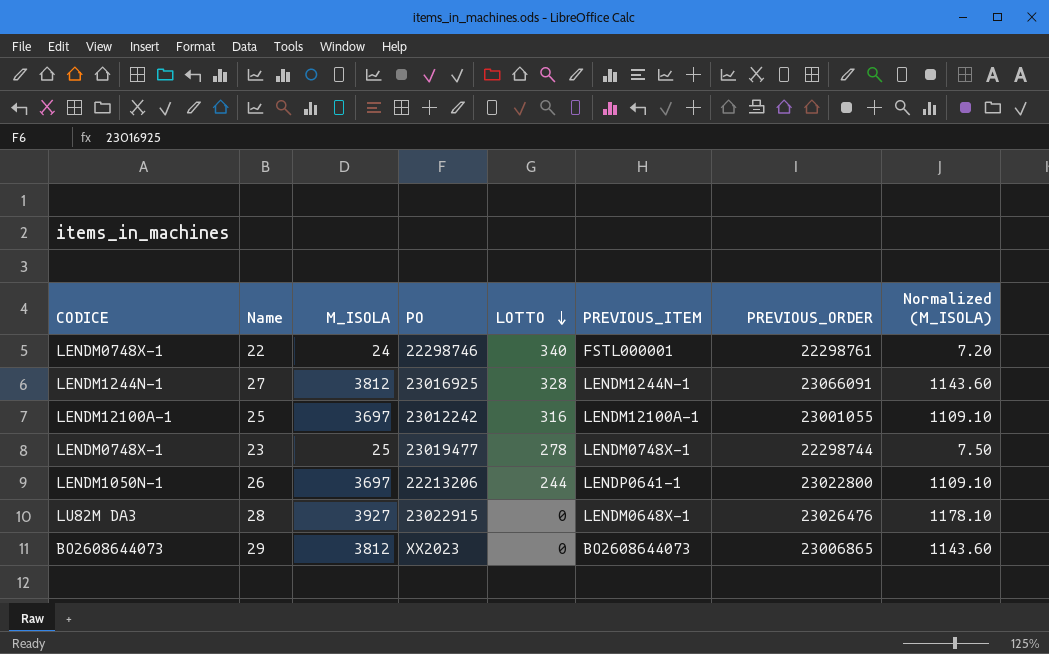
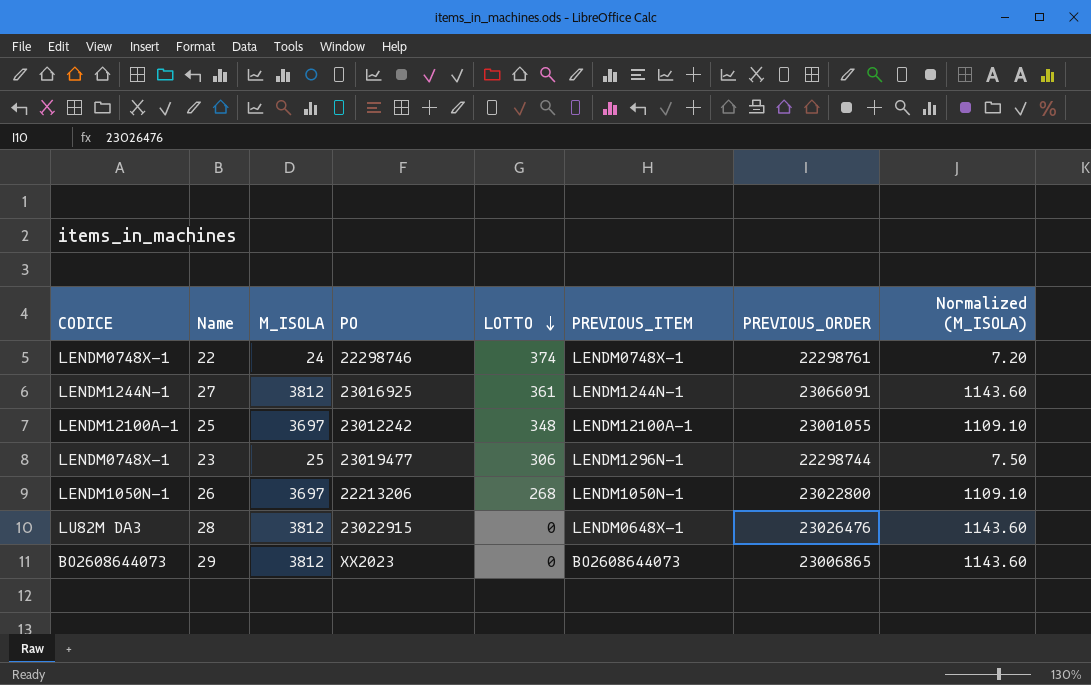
22 | LOTTO: 340 -> 374
22 | PREVIOUS_ITEM: FSTL000001 -> LENDM0748X-1
27 | LOTTO: 328 -> 361
25 | LOTTO: 316 -> 348
23 | LOTTO: 278 -> 306
23 | PREVIOUS_ITEM: LENDM0748X-1 -> LENDM1296N-1
26 | LOTTO: 244 -> 268
26 | PREVIOUS_ITEM: LENDP0641-1 -> LENDM1050N-1
28 | M_ISOLA: 3927 -> 3812
28 | Normalized (M_ISOLA): 1178.10 -> 1143.60

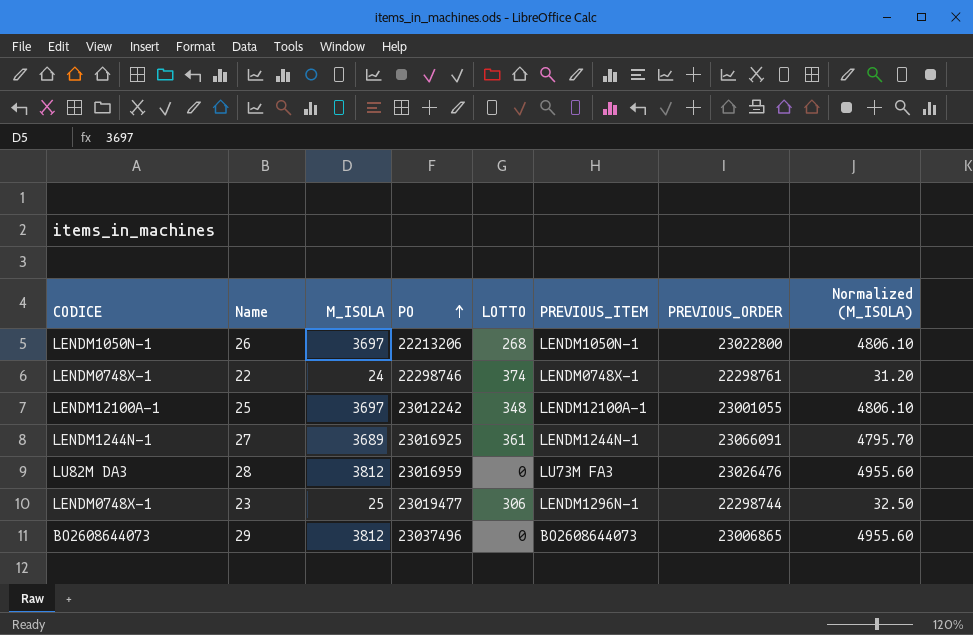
row order: LOTTO descending -> PO ascending
column Normalized (M_ISOLA) | formula: [M_ISOLA] * 0.3 -> [M_ISOLA] * 1.3
27 | M_ISOLA: 3812 -> 3689
28 | PO: 23022915 -> 23016959
28 | PREVIOUS_ITEM: LENDM0648X-1 -> LU73M FA3
29 | PO: XX2023 -> 23037496

